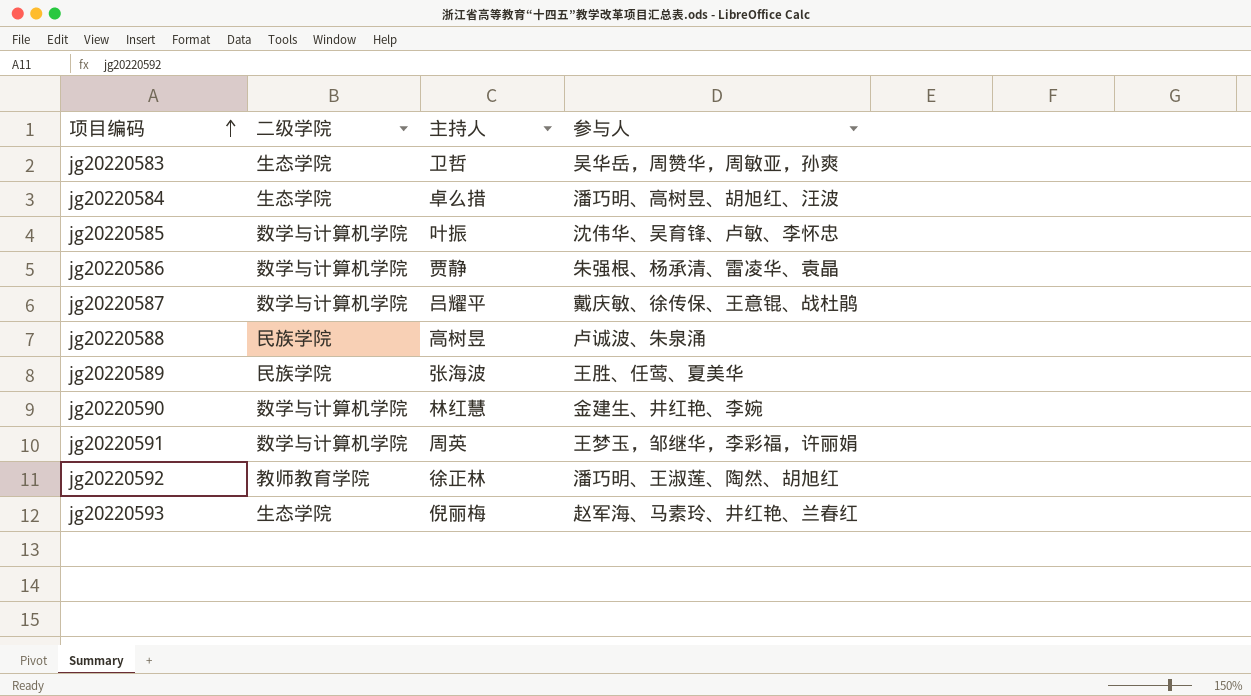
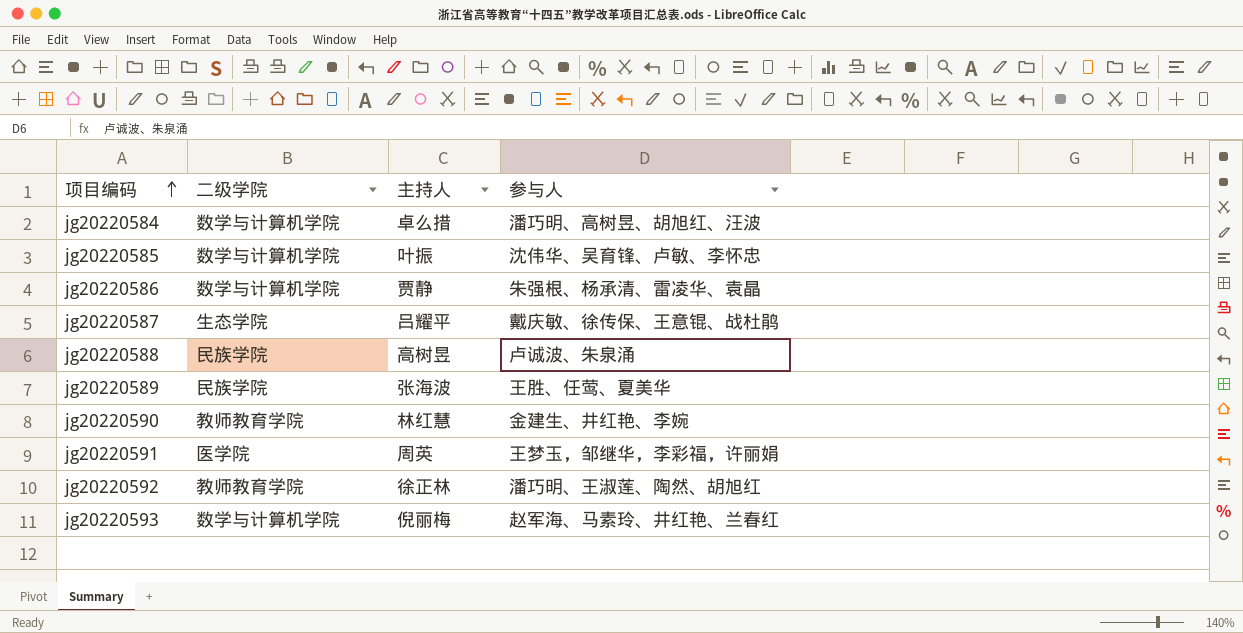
row jg20220583: 生态学院 | 卫哲 | 吴华岳，周赞华，周敏亚，孙爽 -> none
jg20220584 | 二级学院: 生态学院 -> 数学与计算机学院
jg20220587 | 二级学院: 数学与计算机学院 -> 生态学院
jg20220590 | 二级学院: 数学与计算机学院 -> 教师教育学院
jg20220591 | 二级学院: 数学与计算机学院 -> 医学院
jg20220593 | 二级学院: 生态学院 -> 数学与计算机学院

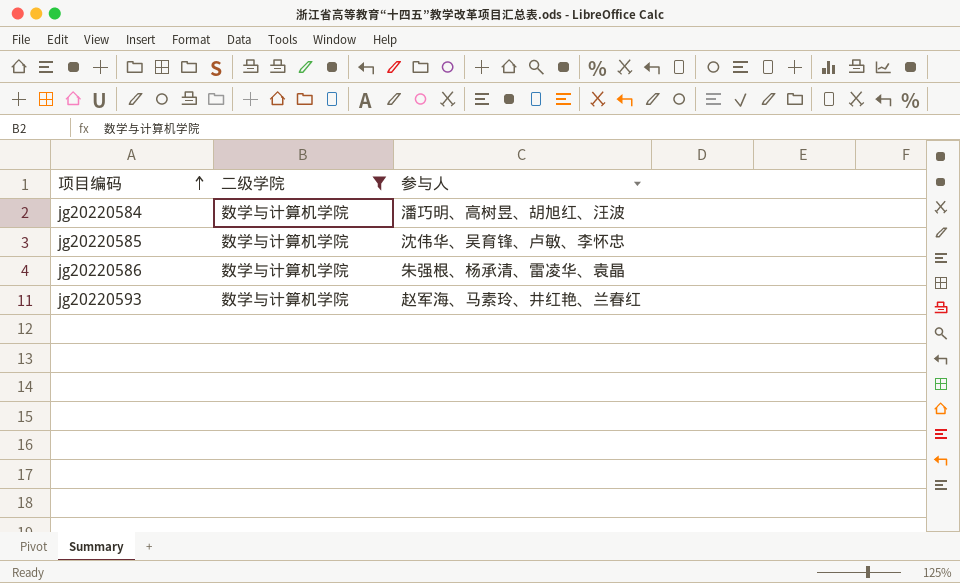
filter: none -> 二级学院 = 数学与计算机学院
column 主持人 | position: 3 -> none

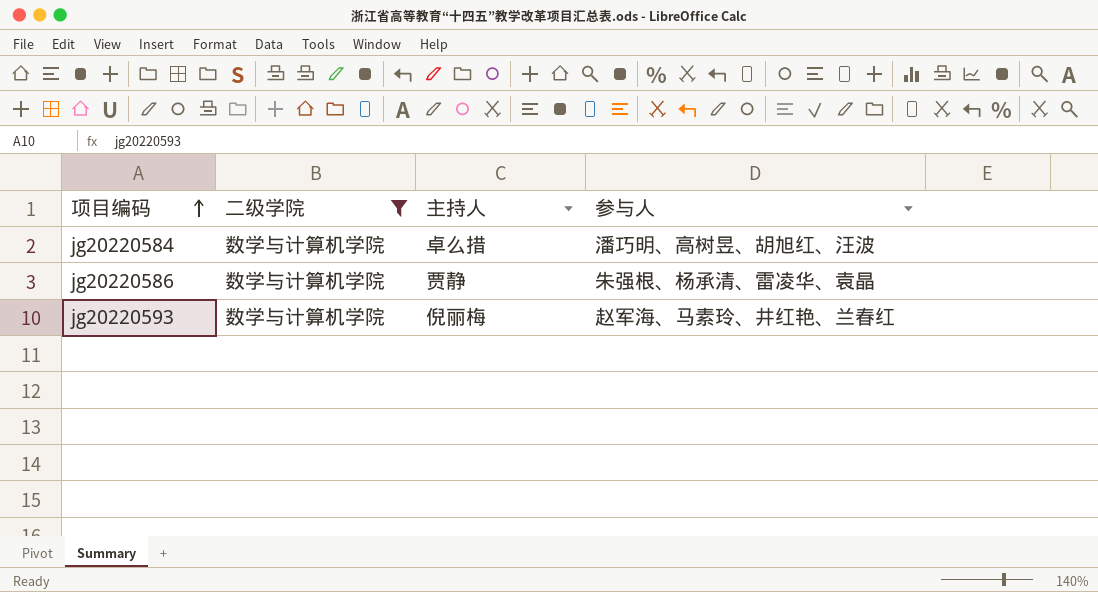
column 主持人 | position: none -> 3
row jg20220585: 数学与计算机学院 | 沈伟华、吴育锋、卢敏、李怀忠 -> none

